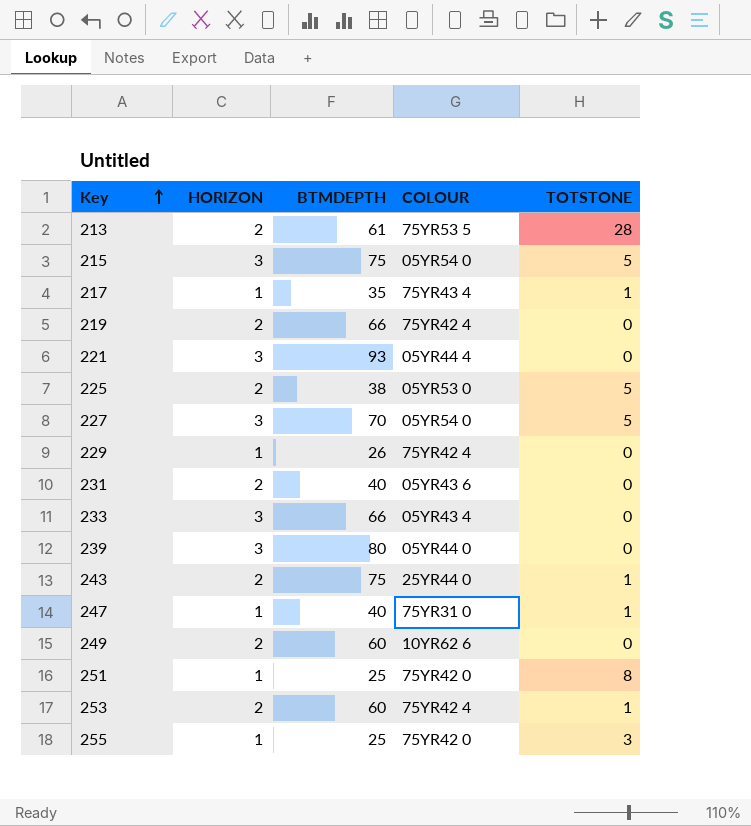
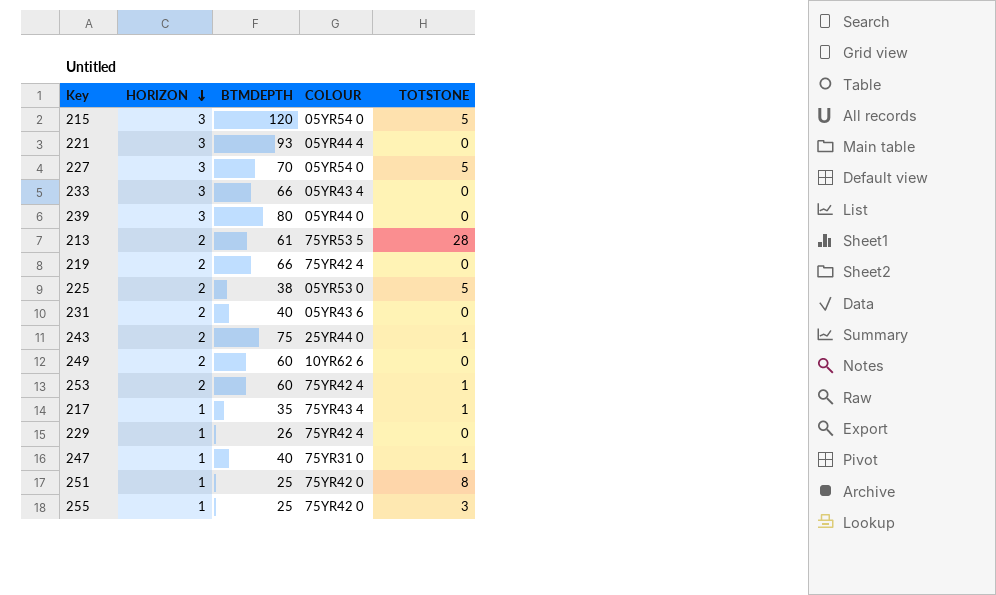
row order: Key ascending -> HORIZON descending
215 | BTMDEPTH: 75 -> 120

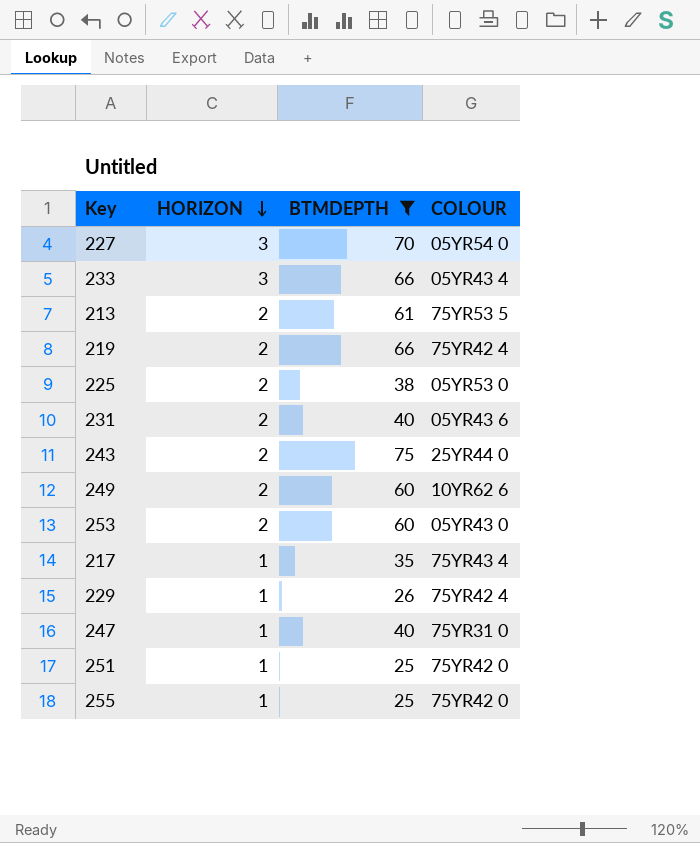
filter: none -> BTMDEPTH <= 75
column TOTSTONE | position: 5 -> none
253 | COLOUR: 75YR42 4 -> 05YR43 0

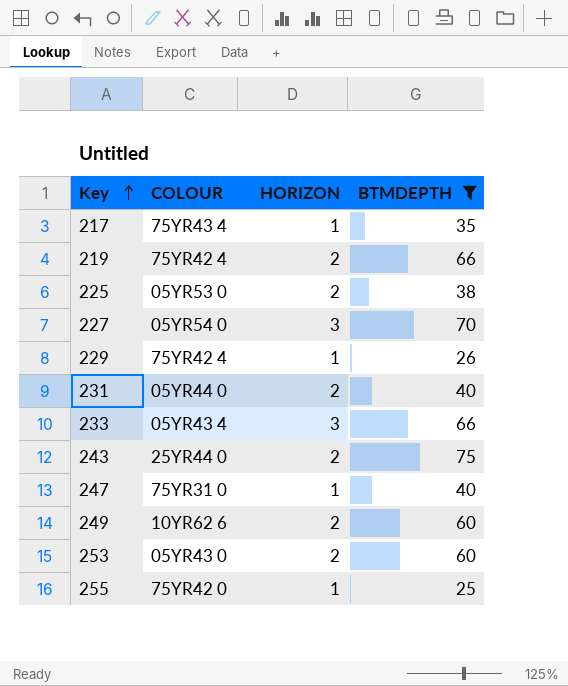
row order: HORIZON descending -> Key ascending
column COLOUR | position: 4 -> 2
row 213: 2 | 61 | 75YR53 5 -> none
row 251: 1 | 25 | 75YR42 0 -> none
231 | COLOUR: 05YR43 6 -> 05YR44 0

